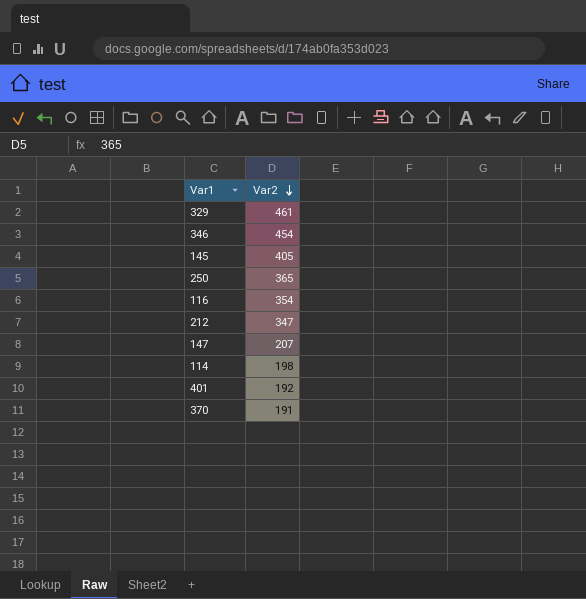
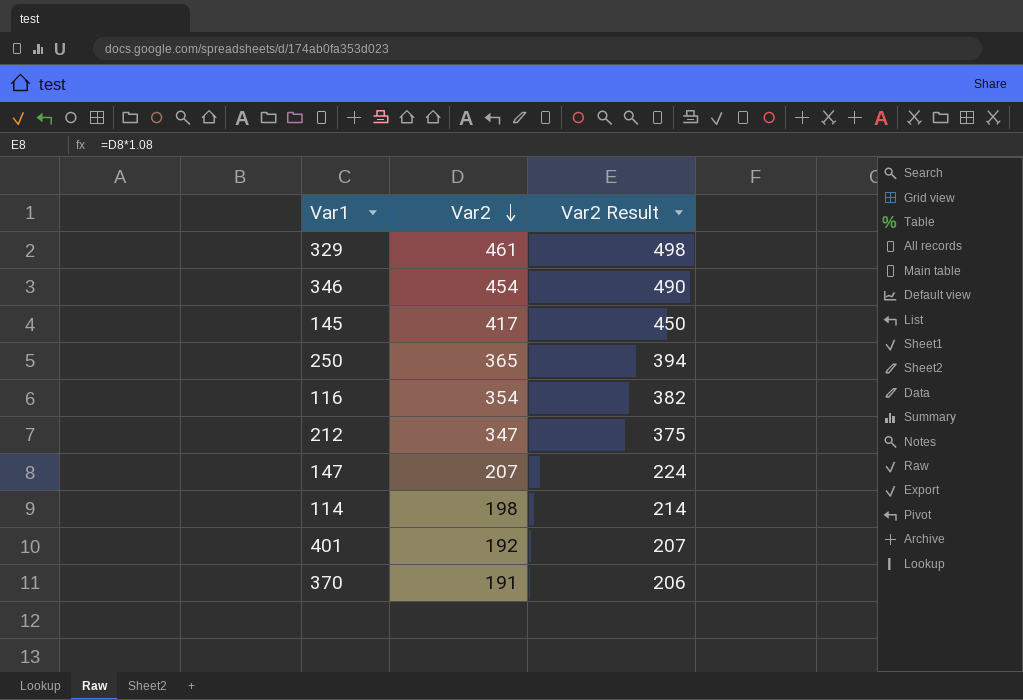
column Var2 Result | formula: none -> [Var2] * 1.08
145 | Var2: 405 -> 417

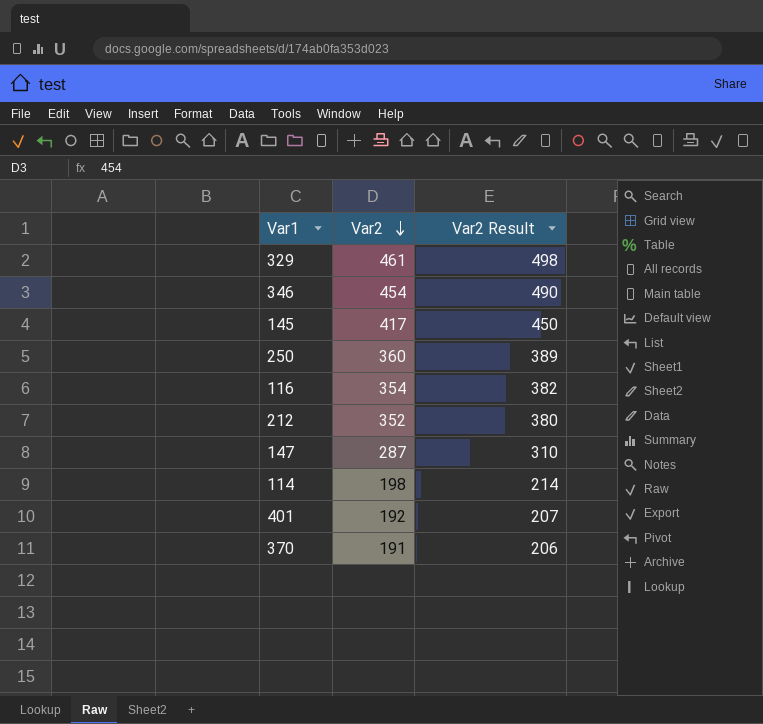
250 | Var2: 365 -> 360
250 | Var2 Result: 394 -> 389
212 | Var2: 347 -> 352
212 | Var2 Result: 375 -> 380
147 | Var2: 207 -> 287
147 | Var2 Result: 224 -> 310

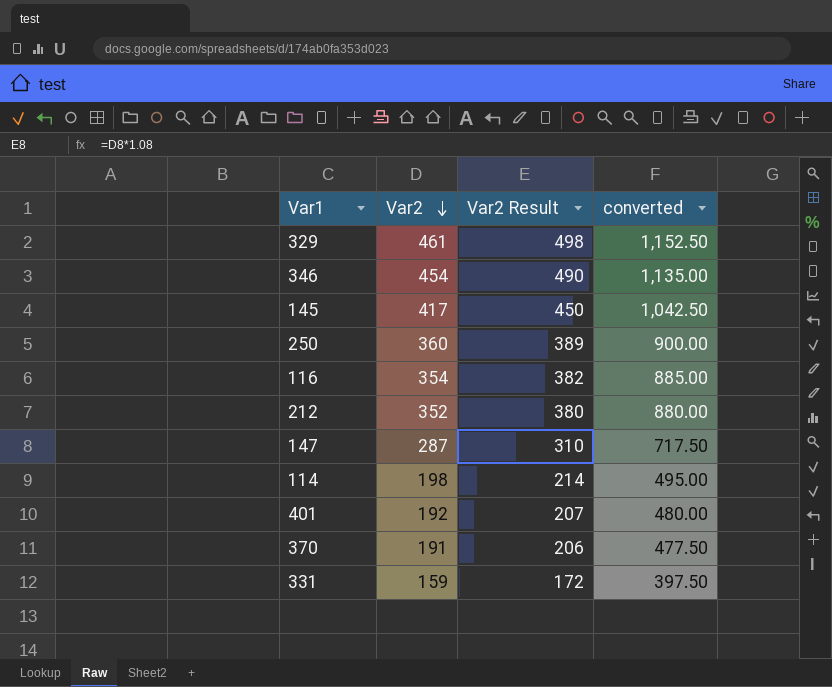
column converted | formula: none -> [Var2] * 2.5
row 331: none -> 159 | 172 | 397.50

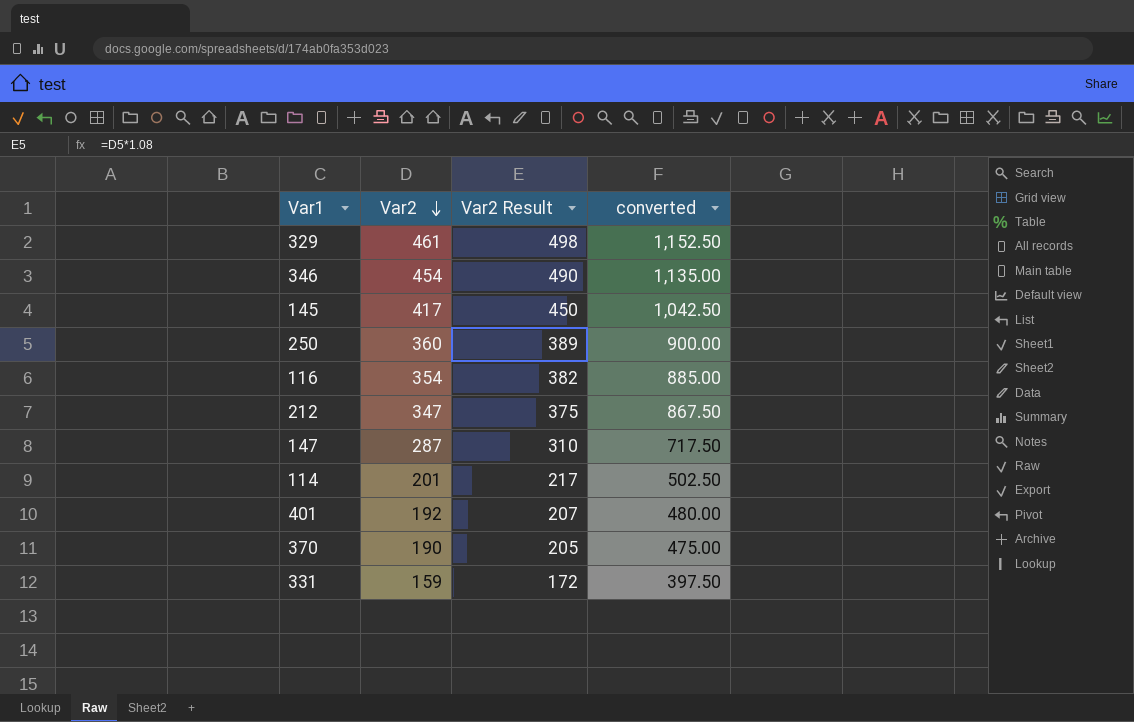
212 | Var2: 352 -> 347
212 | Var2 Result: 380 -> 375
212 | converted: 880.00 -> 867.50
114 | Var2: 198 -> 201
114 | Var2 Result: 214 -> 217
114 | converted: 495.00 -> 502.50
370 | Var2: 191 -> 190
370 | Var2 Result: 206 -> 205
370 | converted: 477.50 -> 475.00

